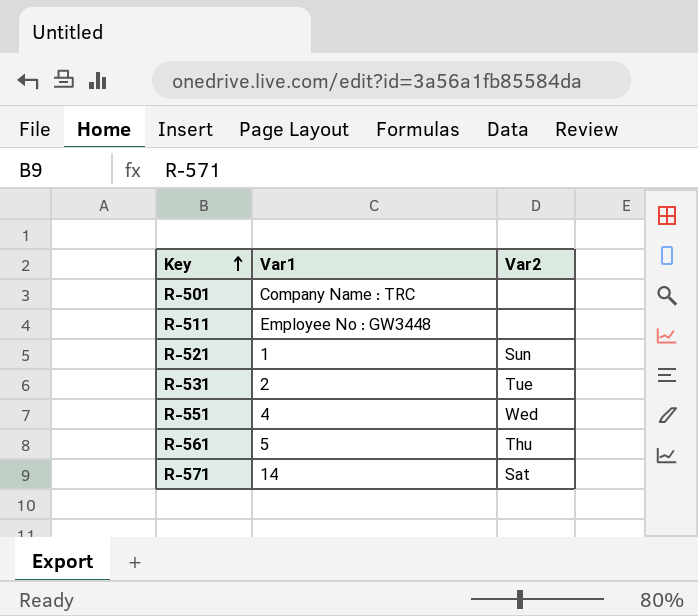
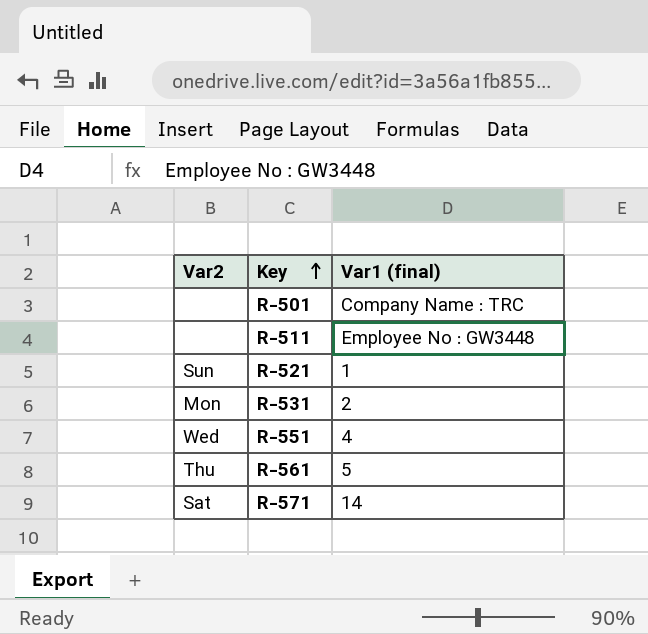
column Var2 | position: 3 -> 1
column name: Var1 -> Var1 (final)
R-531 | Var2: Tue -> Mon

